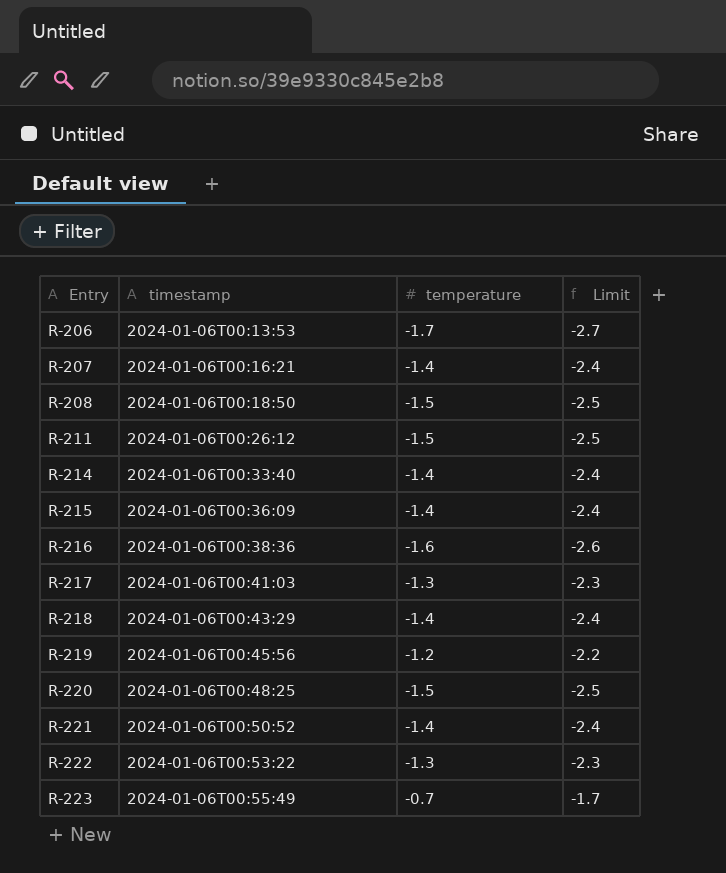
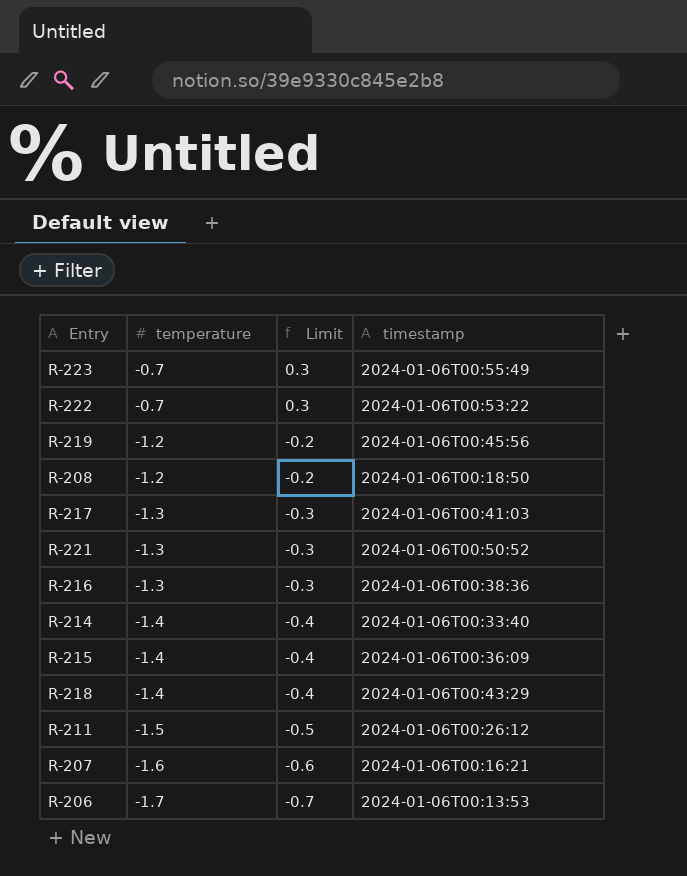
row order: Entry ascending -> temperature descending
column Limit | formula: [temperature] - 1 -> [temperature] + 1
column timestamp | position: 2 -> 4
row R-220: 2024-01-06T00:48:25 | -1.5 | -2.5 -> none
R-222 | temperature: -1.3 -> -0.7
R-208 | temperature: -1.5 -> -1.2
R-221 | temperature: -1.4 -> -1.3
R-216 | temperature: -1.6 -> -1.3
R-207 | temperature: -1.4 -> -1.6

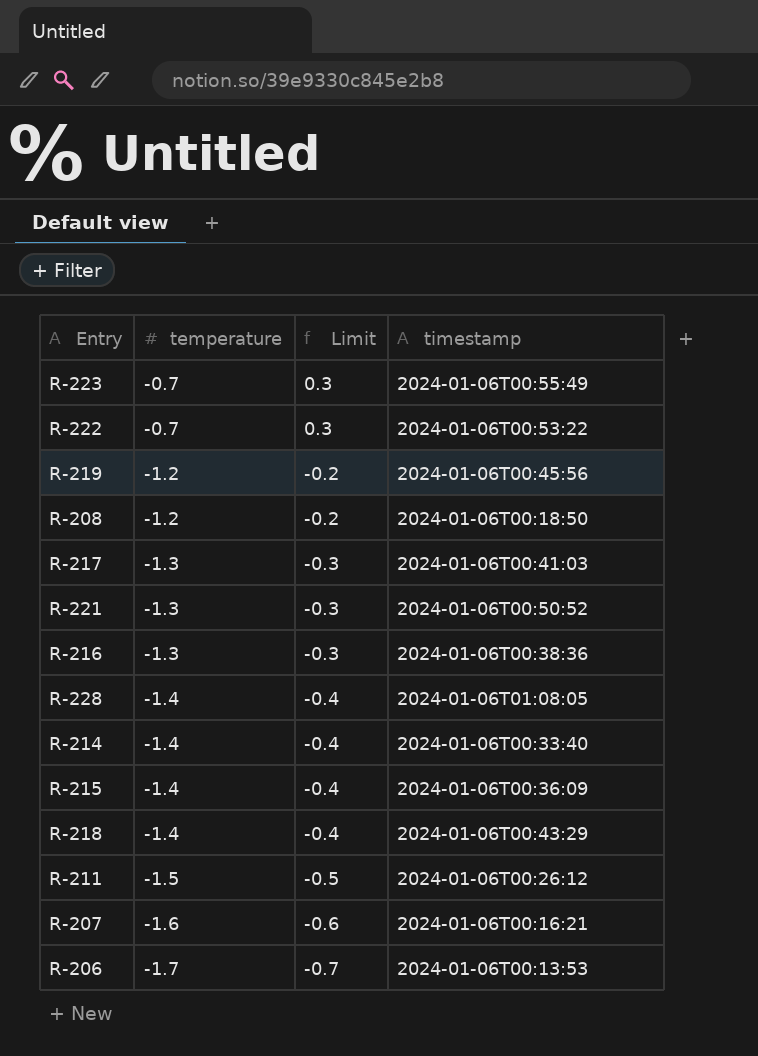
row R-228: none -> -1.4 | -0.4 | 2024-01-06T01:08:05

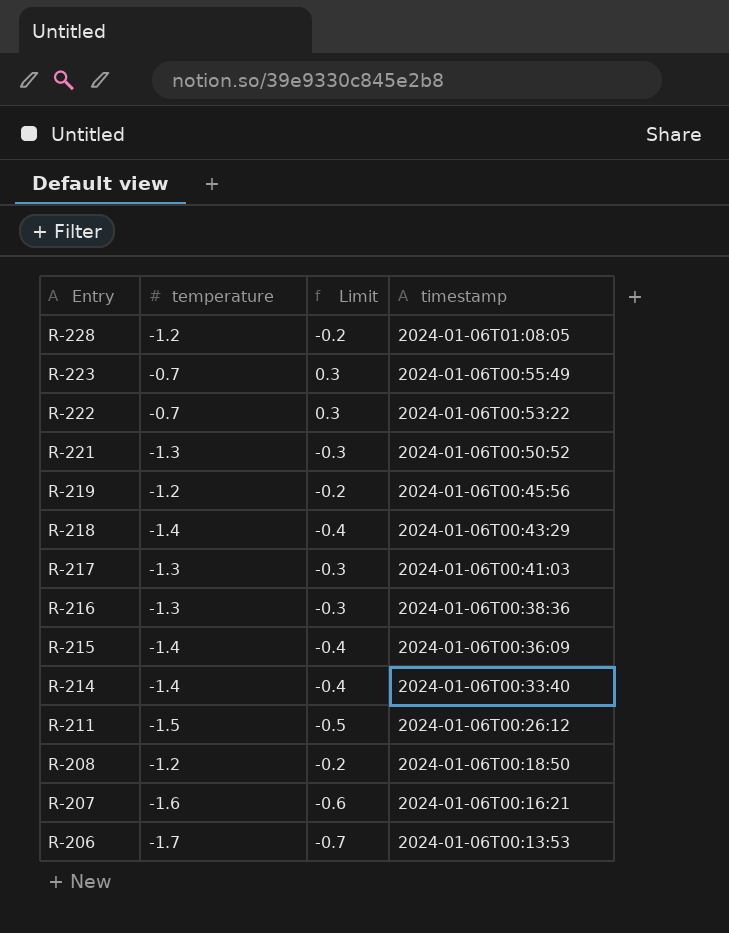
row order: temperature descending -> Entry descending
R-228 | temperature: -1.4 -> -1.2
R-228 | Limit: -0.4 -> -0.2

